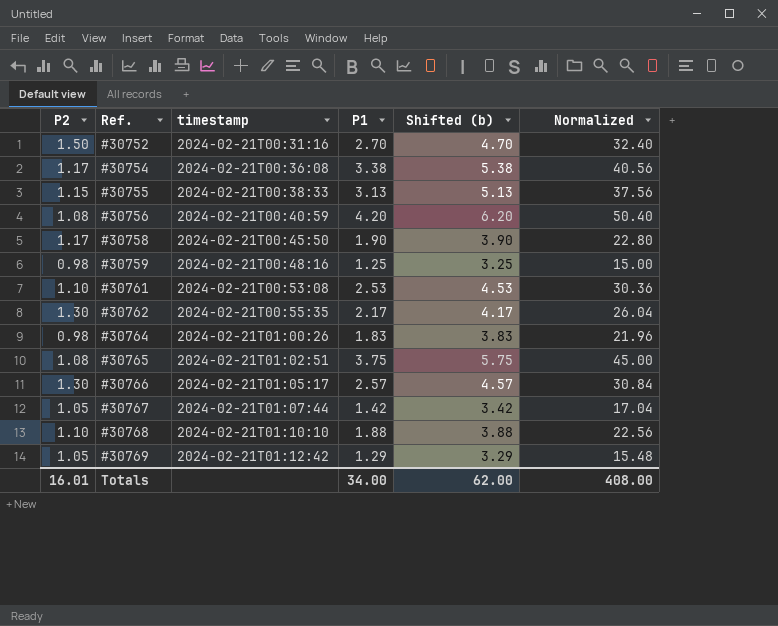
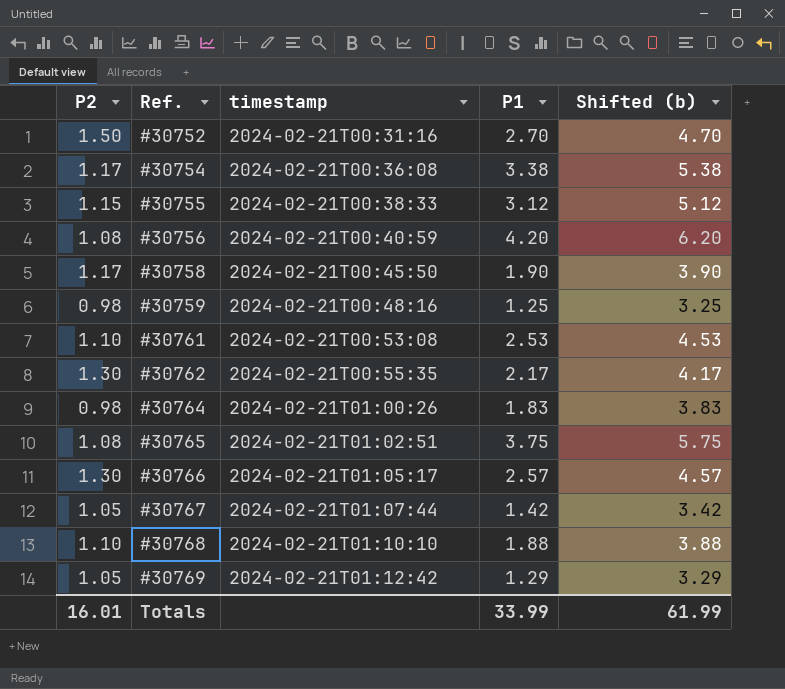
column Normalized | formula: [P1] * 12 -> none
#30755 | P1: 3.13 -> 3.12
#30755 | Shifted (b): 5.13 -> 5.12
Totals | P1: 34.00 -> 33.99
Totals | Shifted (b): 62.00 -> 61.99

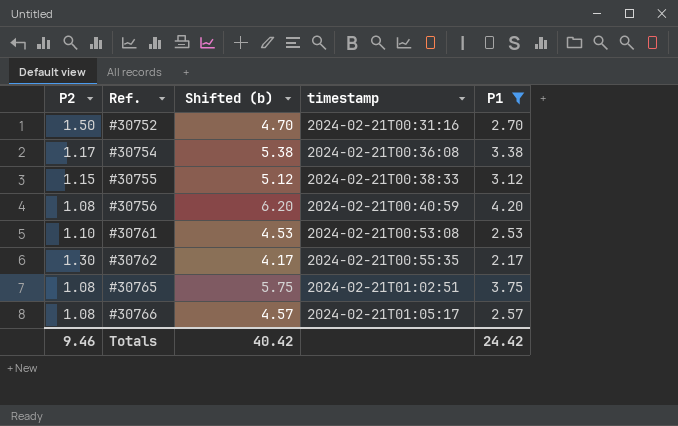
filter: none -> P1 >= 2.17
column Shifted (b) | position: 5 -> 3
#30766 | P2: 1.30 -> 1.08
Totals | P2: 16.01 -> 9.46
Totals | Shifted (b): 61.99 -> 40.42
Totals | P1: 33.99 -> 24.42

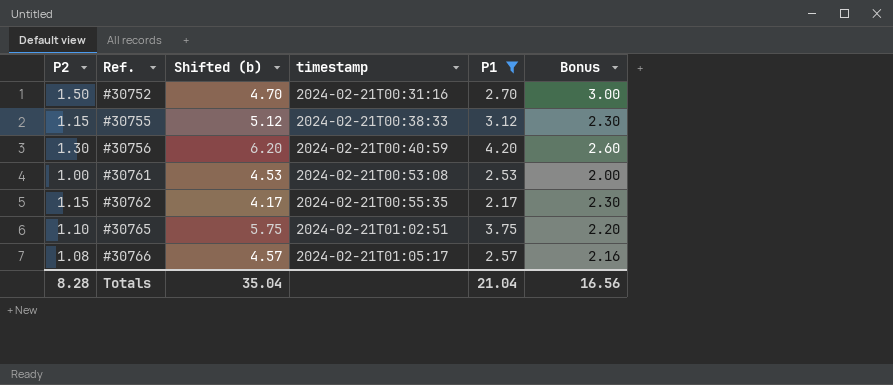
column Bonus | formula: none -> [P2] * 2
row #30754: 1.17 | 5.38 | 2024-02-21T00:36:08 | 3.38 -> none
#30756 | P2: 1.08 -> 1.30
#30761 | P2: 1.10 -> 1.00
#30762 | P2: 1.30 -> 1.15
#30765 | P2: 1.08 -> 1.10
Totals | P2: 9.46 -> 8.28
Totals | Shifted (b): 40.42 -> 35.04
Totals | P1: 24.42 -> 21.04

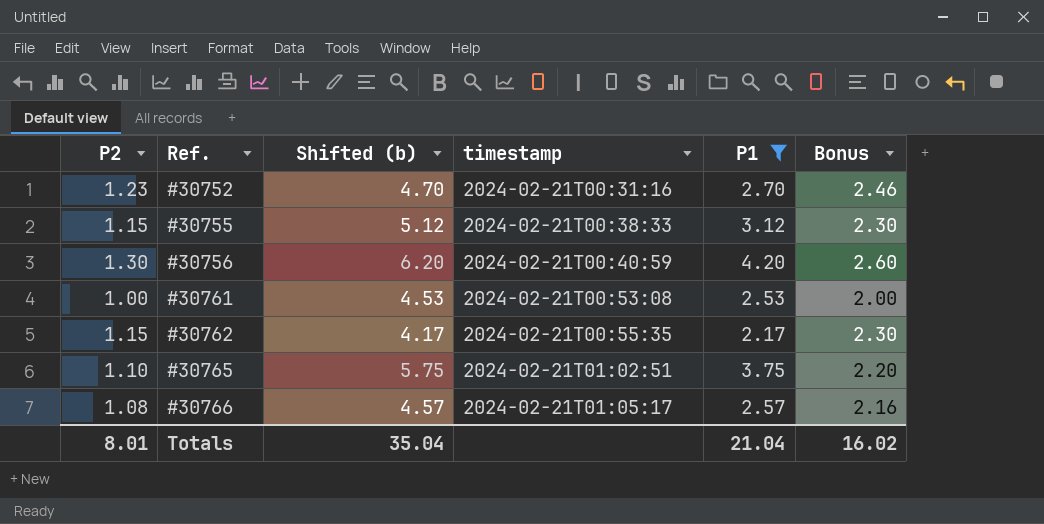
#30752 | P2: 1.50 -> 1.23
#30752 | Bonus: 3.00 -> 2.46
Totals | P2: 8.28 -> 8.01
Totals | Bonus: 16.56 -> 16.02

